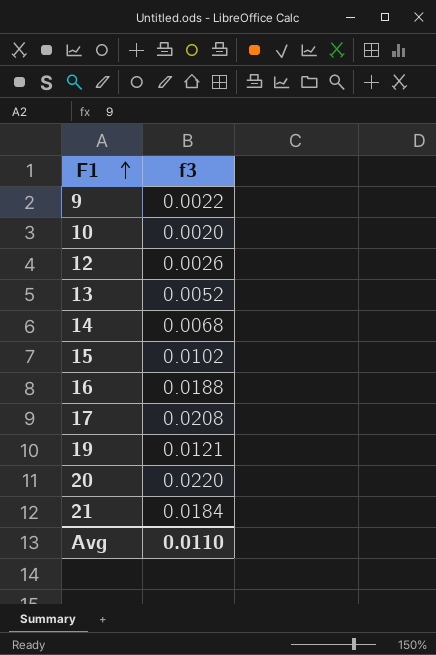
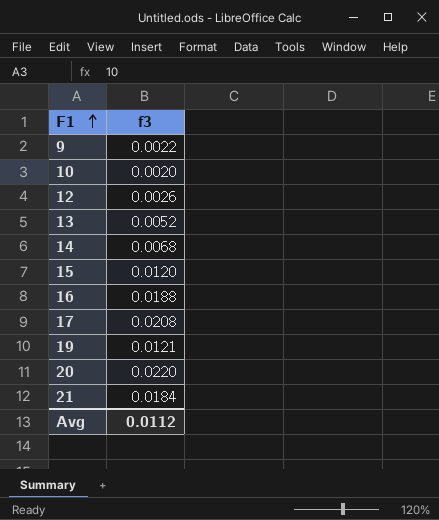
15 | f3: 0.0102 -> 0.0120
Avg | f3: 0.0110 -> 0.0112

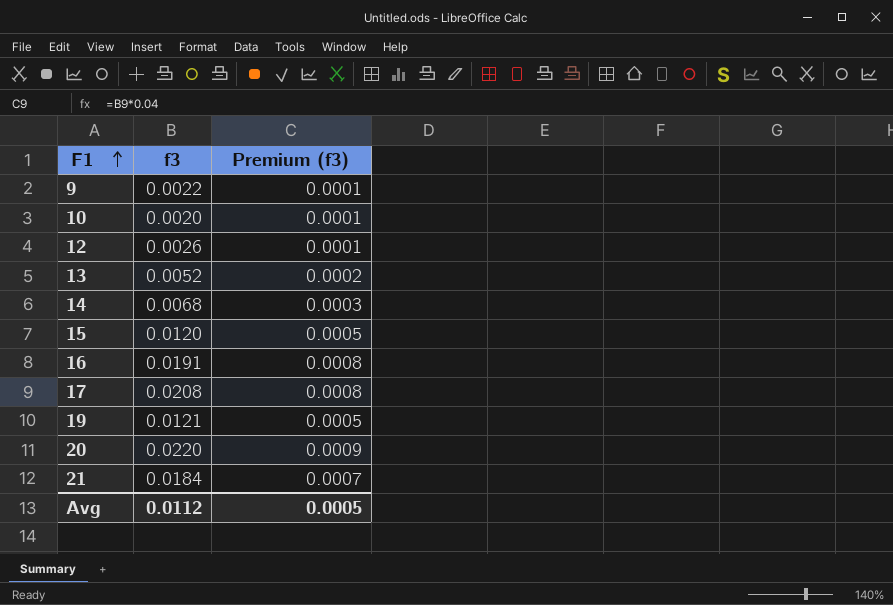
column Premium (f3) | formula: none -> [f3] * 0.04
16 | f3: 0.0188 -> 0.0191

